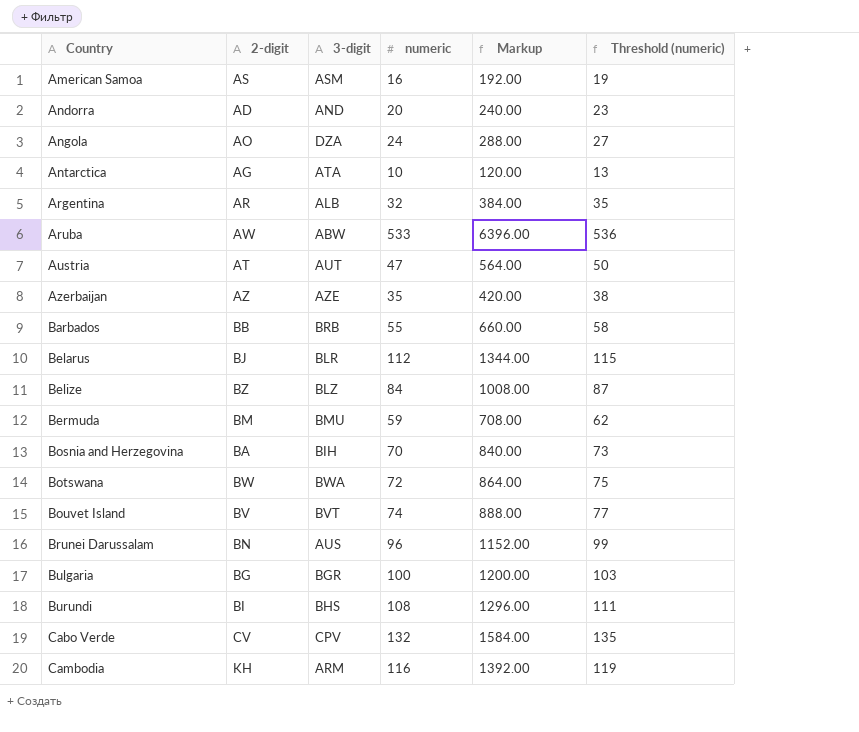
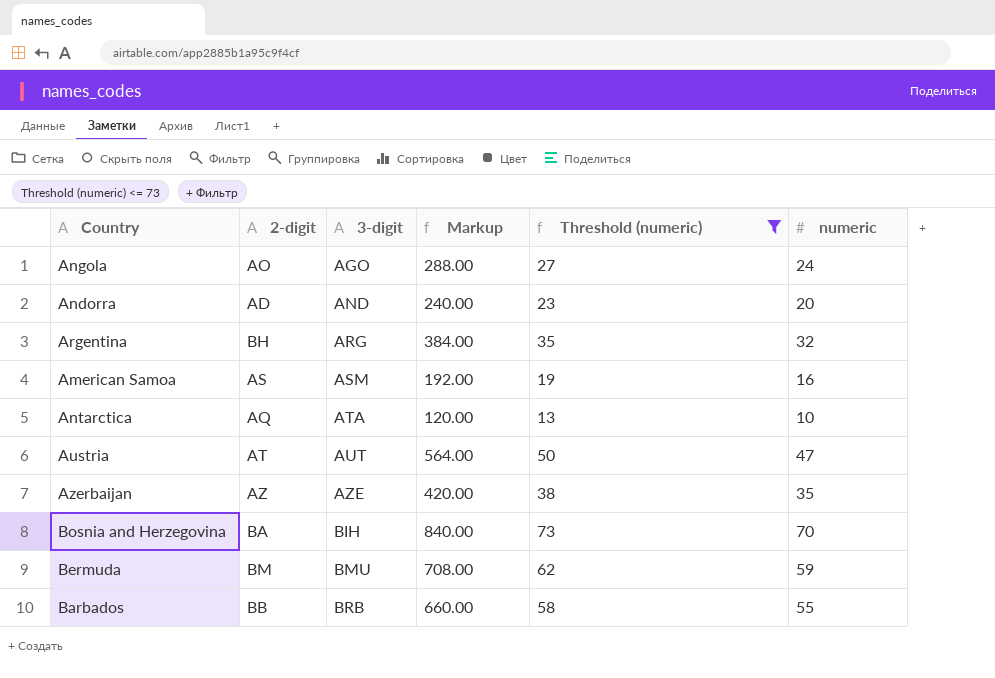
filter: none -> Threshold (numeric) <= 73
row order: Country ascending -> 3-digit ascending
column numeric | position: 4 -> 6
Angola | 3-digit: DZA -> AGO
Argentina | 2-digit: AR -> BH
Argentina | 3-digit: ALB -> ARG
Antarctica | 2-digit: AG -> AQ

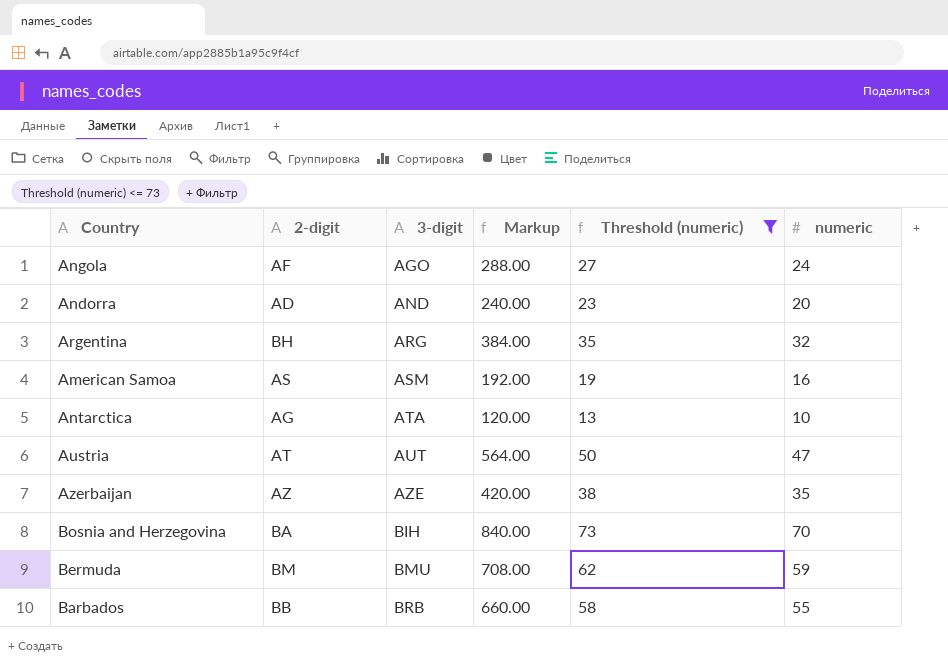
Angola | 2-digit: AO -> AF
Antarctica | 2-digit: AQ -> AG

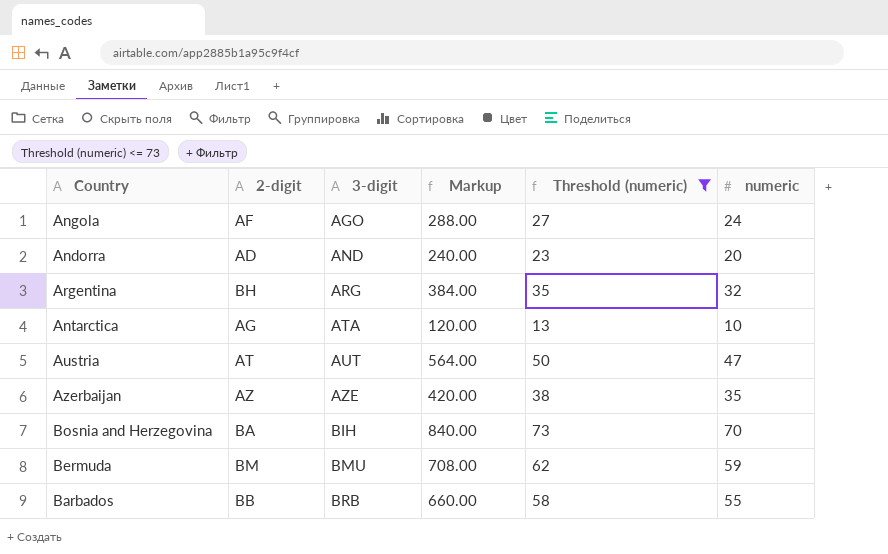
row American Samoa: AS | ASM | 192.00 | 19 | 16 -> none

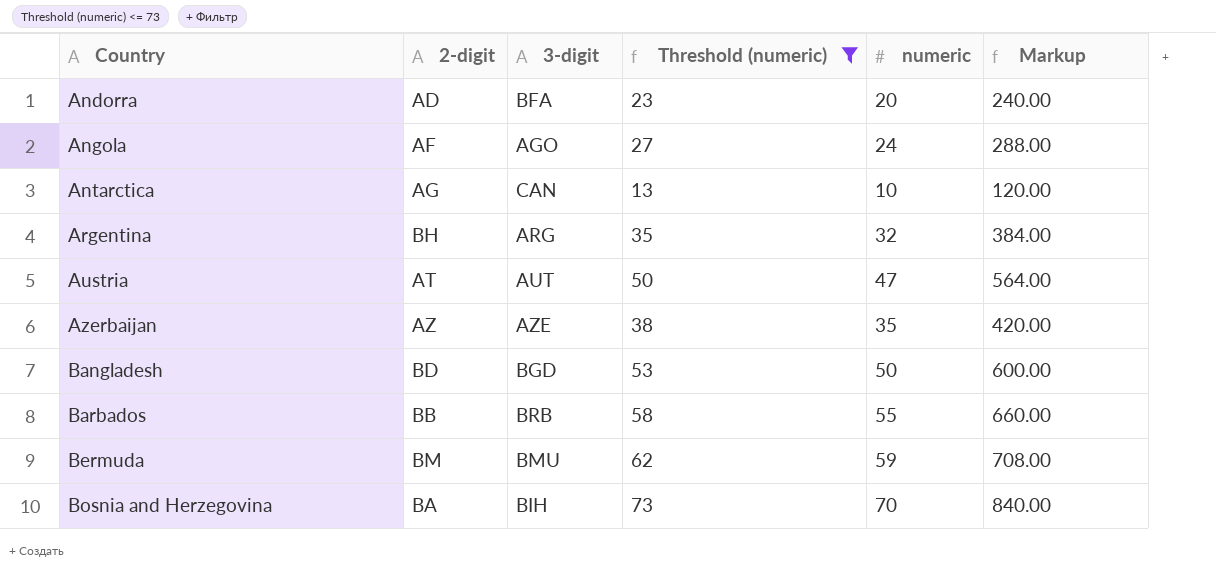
row order: 3-digit ascending -> Country ascending
column Markup | position: 4 -> 6
Andorra | 3-digit: AND -> BFA
Antarctica | 3-digit: ATA -> CAN
row Bangladesh: none -> BD | BGD | 53 | 50 | 600.00

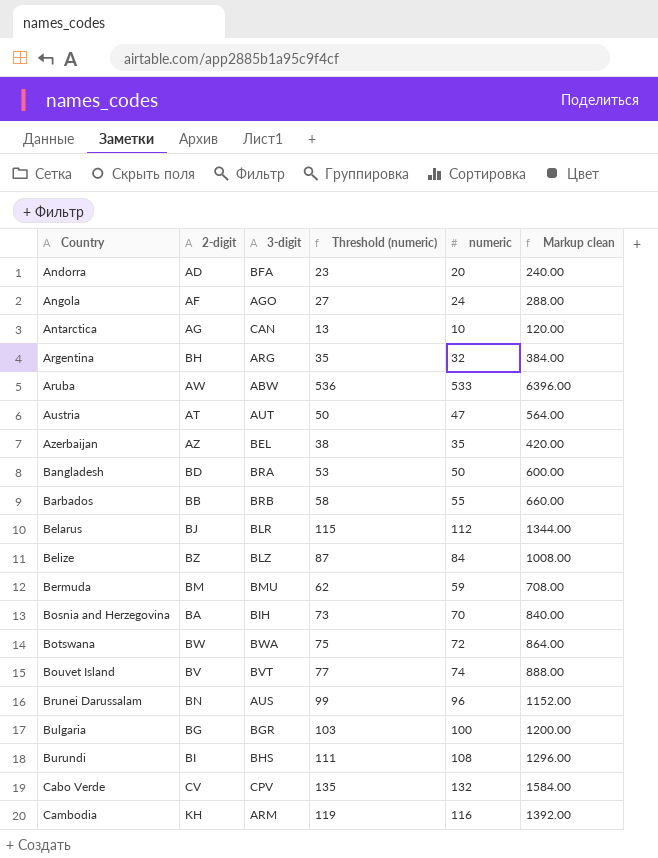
filter: Threshold (numeric) <= 73 -> none
column name: Markup -> Markup clean
Azerbaijan | 3-digit: AZE -> BEL
Bangladesh | 3-digit: BGD -> BRA

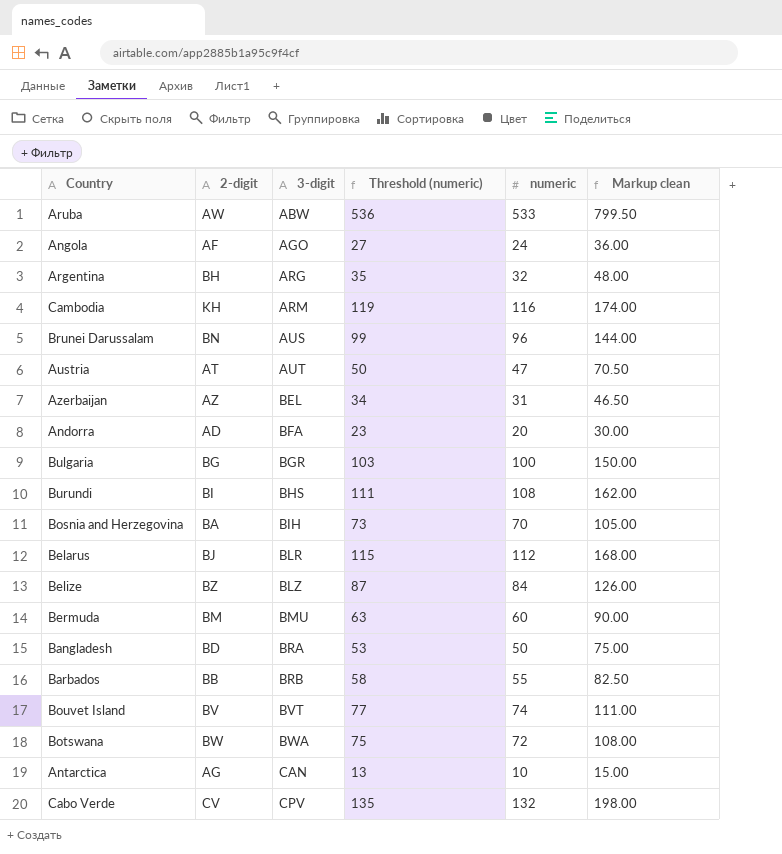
row order: Country ascending -> 3-digit ascending
column Markup clean | formula: [numeric] * 12 -> [numeric] * 1.5
Azerbaijan | Threshold (numeric): 38 -> 34
Azerbaijan | numeric: 35 -> 31
Bermuda | Threshold (numeric): 62 -> 63
Bermuda | numeric: 59 -> 60

